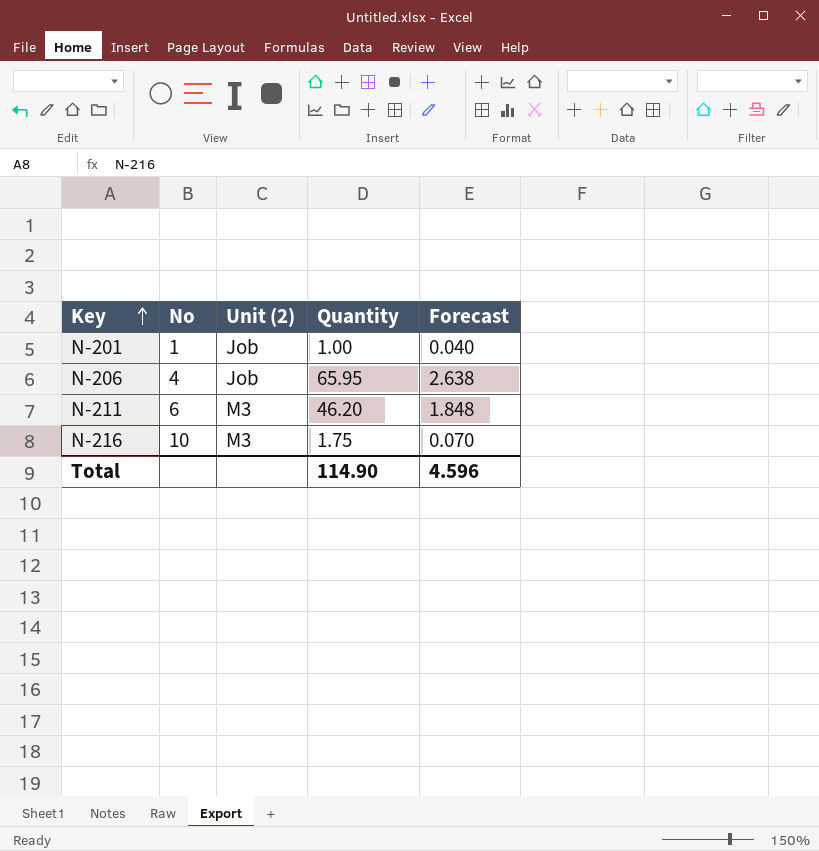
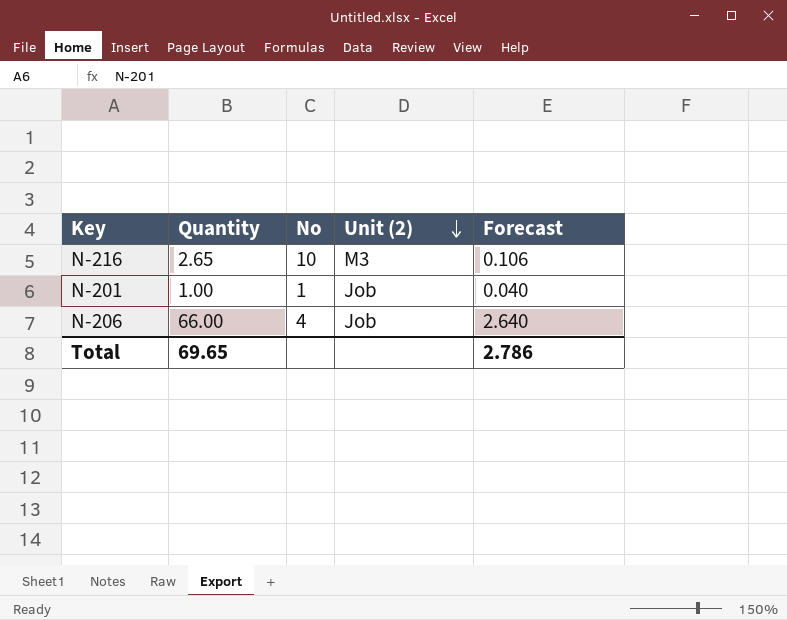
row order: Key ascending -> Unit (2) descending
column Quantity | position: 4 -> 2
row N-211: 6 | M3 | 46.20 | 1.848 -> none
N-216 | Quantity: 1.75 -> 2.65
N-216 | Forecast: 0.070 -> 0.106
N-206 | Quantity: 65.95 -> 66.00
N-206 | Forecast: 2.638 -> 2.640
Total | Quantity: 114.90 -> 69.65
Total | Forecast: 4.596 -> 2.786

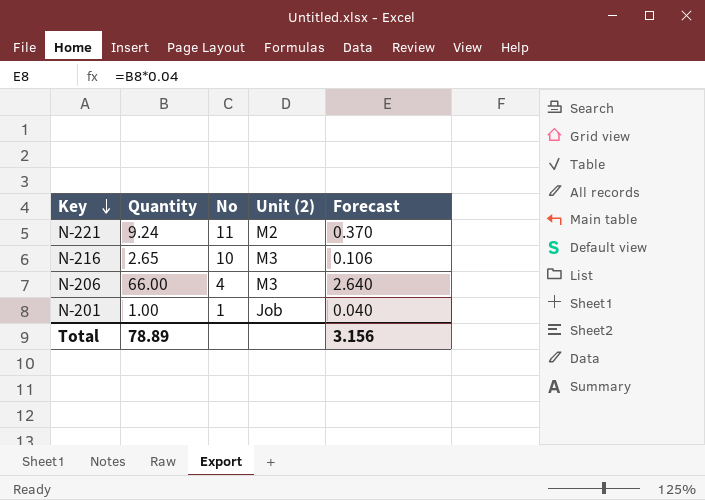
row order: Unit (2) descending -> Key descending
row N-221: none -> 9.24 | 11 | M2 | 0.370
N-206 | Unit (2): Job -> M3
Total | Quantity: 69.65 -> 78.89
Total | Forecast: 2.786 -> 3.156

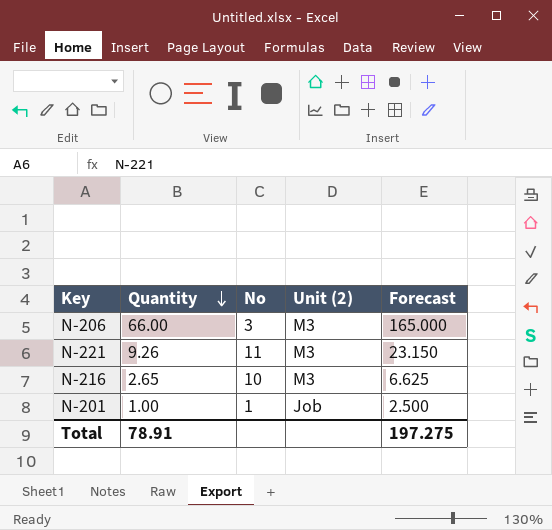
row order: Key descending -> Quantity descending
column Forecast | formula: [Quantity] * 0.04 -> [Quantity] * 2.5
N-206 | No: 4 -> 3
N-221 | Quantity: 9.24 -> 9.26
N-221 | Unit (2): M2 -> M3
Total | Quantity: 78.89 -> 78.91
Total | Forecast: 3.156 -> 197.275

